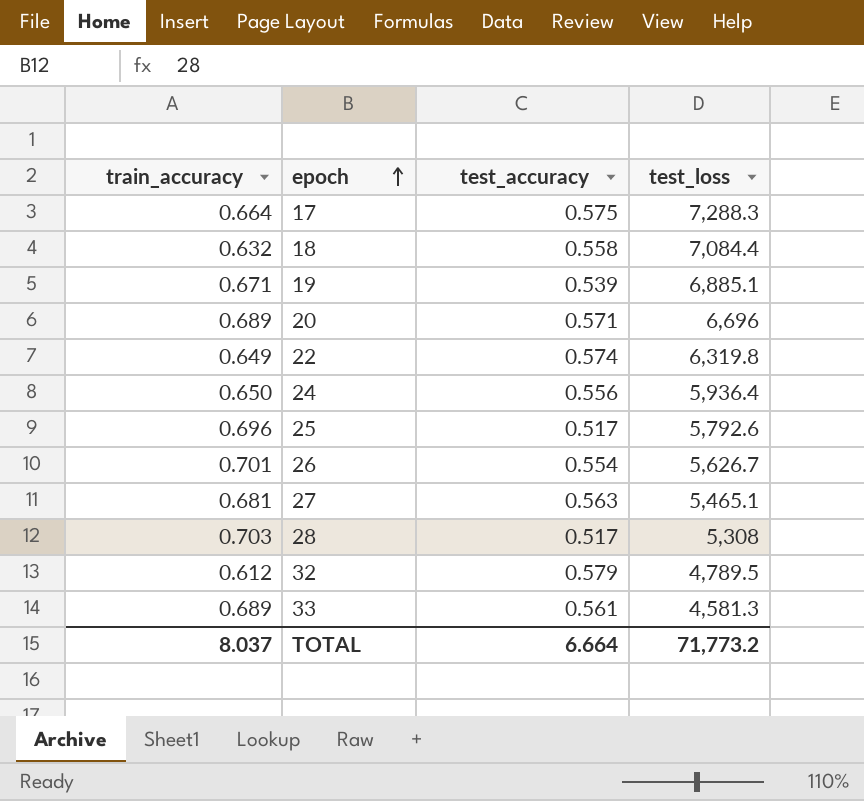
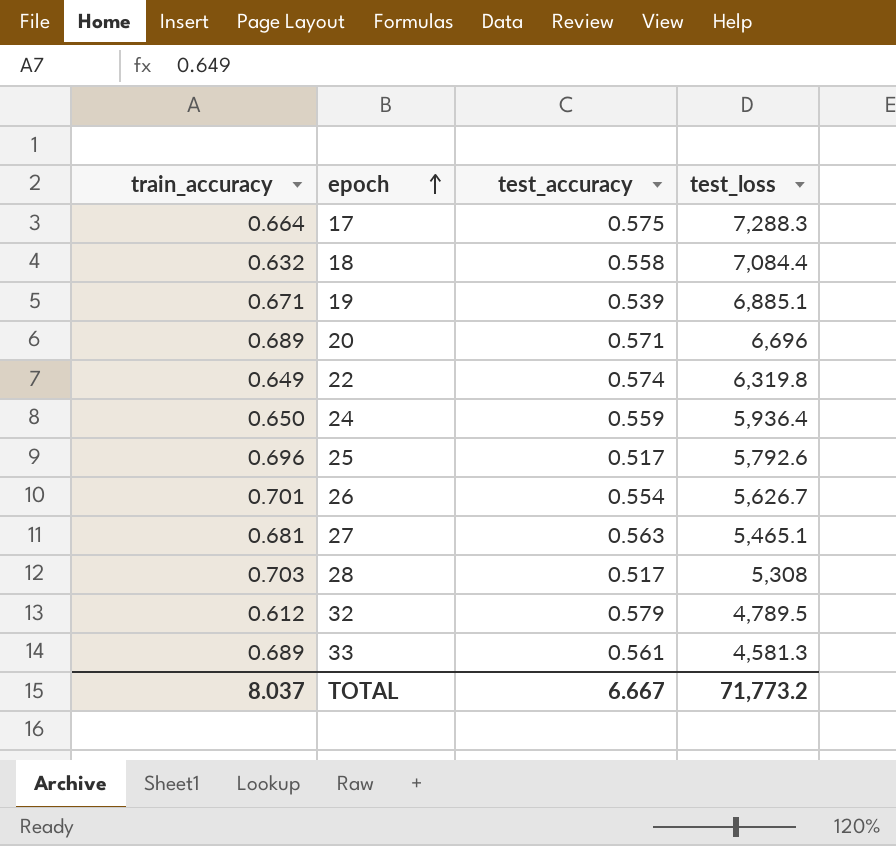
24 | test_accuracy: 0.556 -> 0.559
TOTAL | test_accuracy: 6.664 -> 6.667

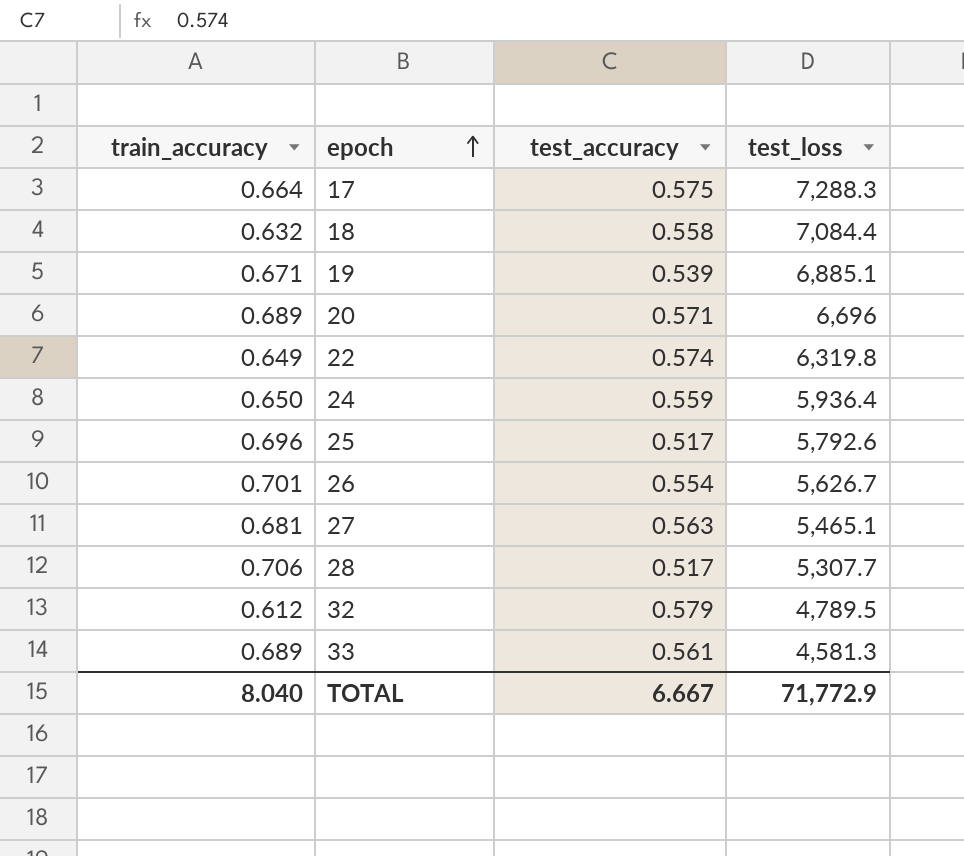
28 | train_accuracy: 0.703 -> 0.706
28 | test_loss: 5,308 -> 5,307.7
TOTAL | train_accuracy: 8.037 -> 8.040
TOTAL | test_loss: 71,773.2 -> 71,772.9

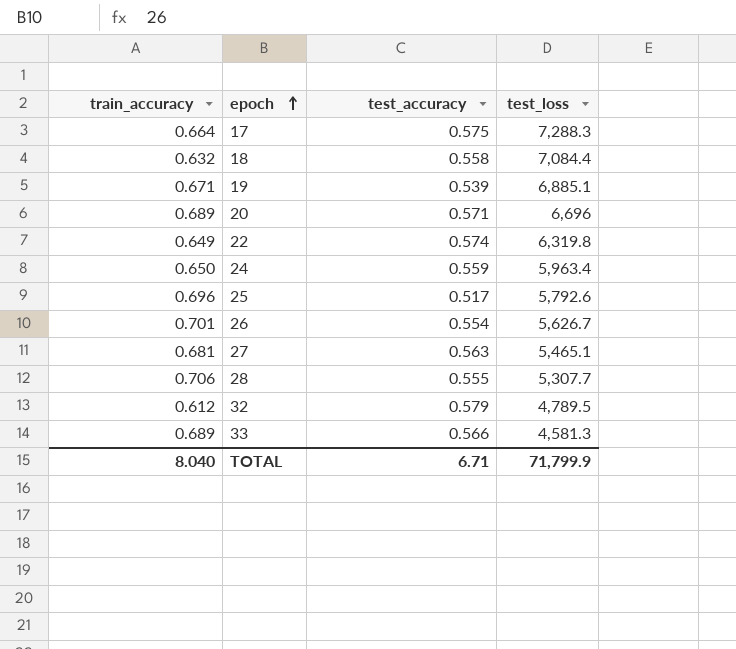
24 | test_loss: 5,936.4 -> 5,963.4
28 | test_accuracy: 0.517 -> 0.555
33 | test_accuracy: 0.561 -> 0.566
TOTAL | test_accuracy: 6.667 -> 6.71
TOTAL | test_loss: 71,772.9 -> 71,799.9

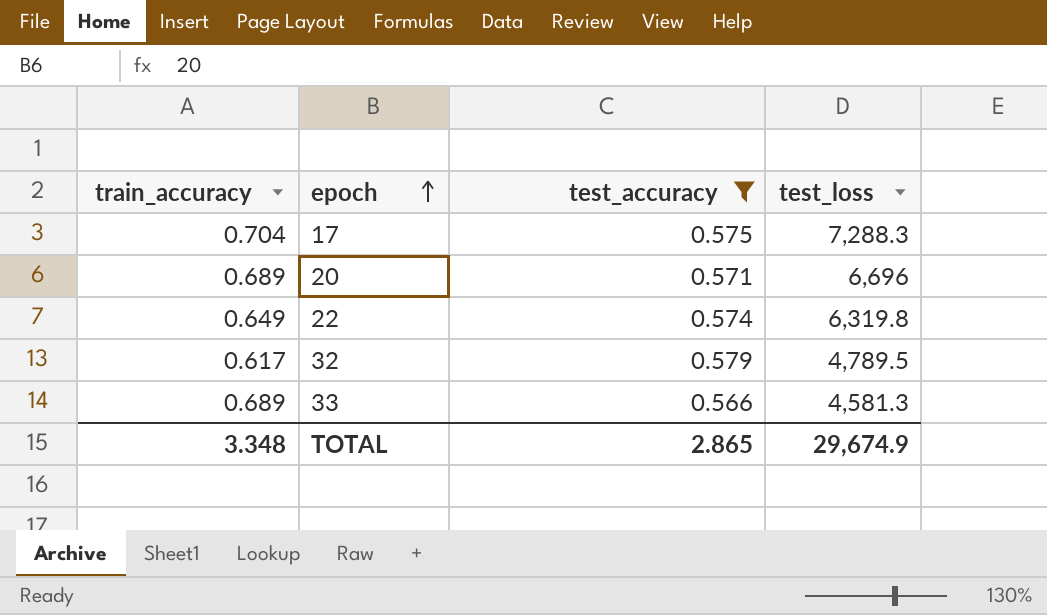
filter: none -> test_accuracy >= 0.566
17 | train_accuracy: 0.664 -> 0.704
32 | train_accuracy: 0.612 -> 0.617
TOTAL | train_accuracy: 8.040 -> 3.348
TOTAL | test_accuracy: 6.71 -> 2.865
TOTAL | test_loss: 71,799.9 -> 29,674.9

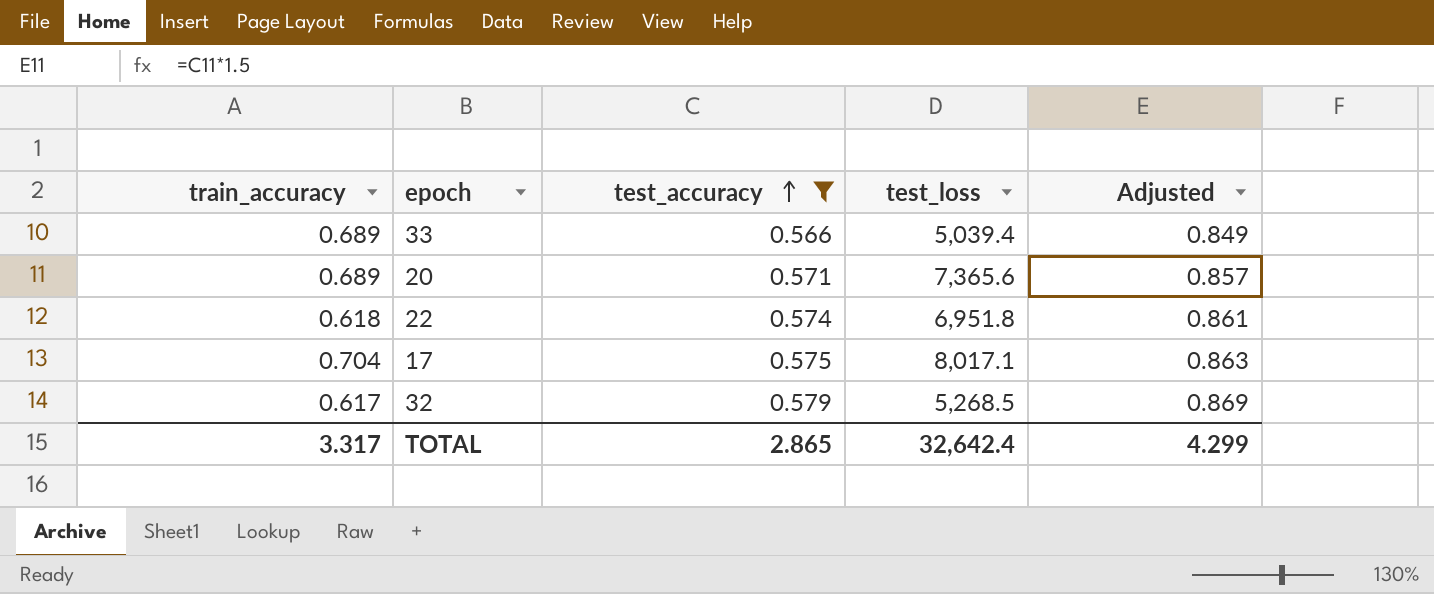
row order: epoch ascending -> test_accuracy ascending
column Adjusted | formula: none -> [test_accuracy] * 1.5
33 | test_loss: 4,581.3 -> 5,039.4
20 | test_loss: 6,696 -> 7,365.6
22 | train_accuracy: 0.649 -> 0.618
22 | test_loss: 6,319.8 -> 6,951.8
17 | test_loss: 7,288.3 -> 8,017.1
32 | test_loss: 4,789.5 -> 5,268.5
TOTAL | train_accuracy: 3.348 -> 3.317
TOTAL | test_loss: 29,674.9 -> 32,642.4

